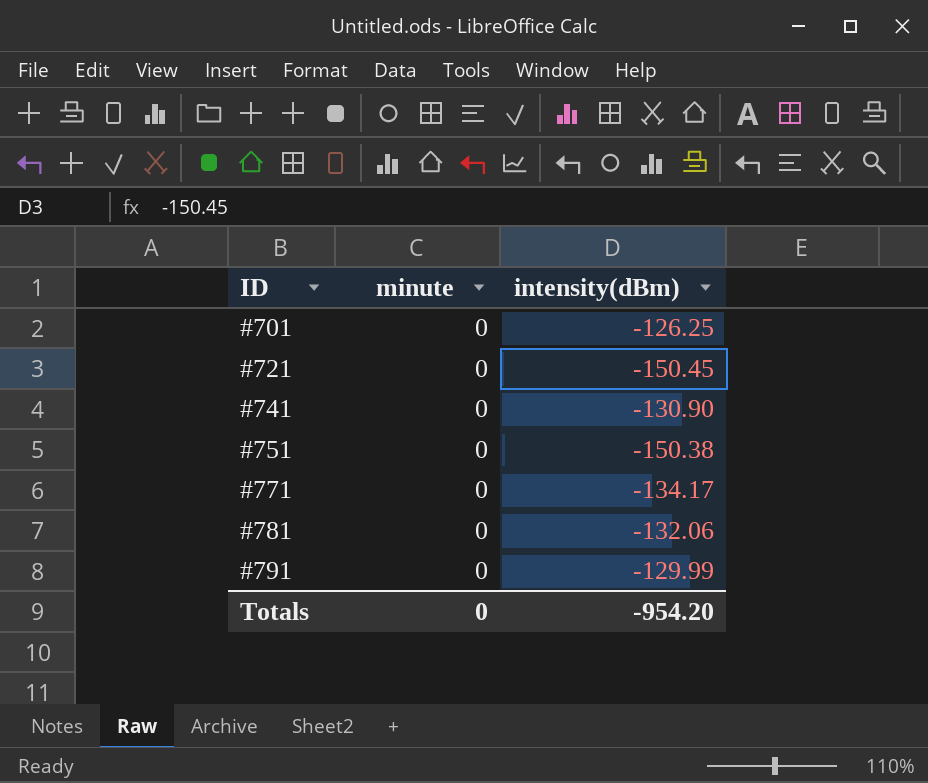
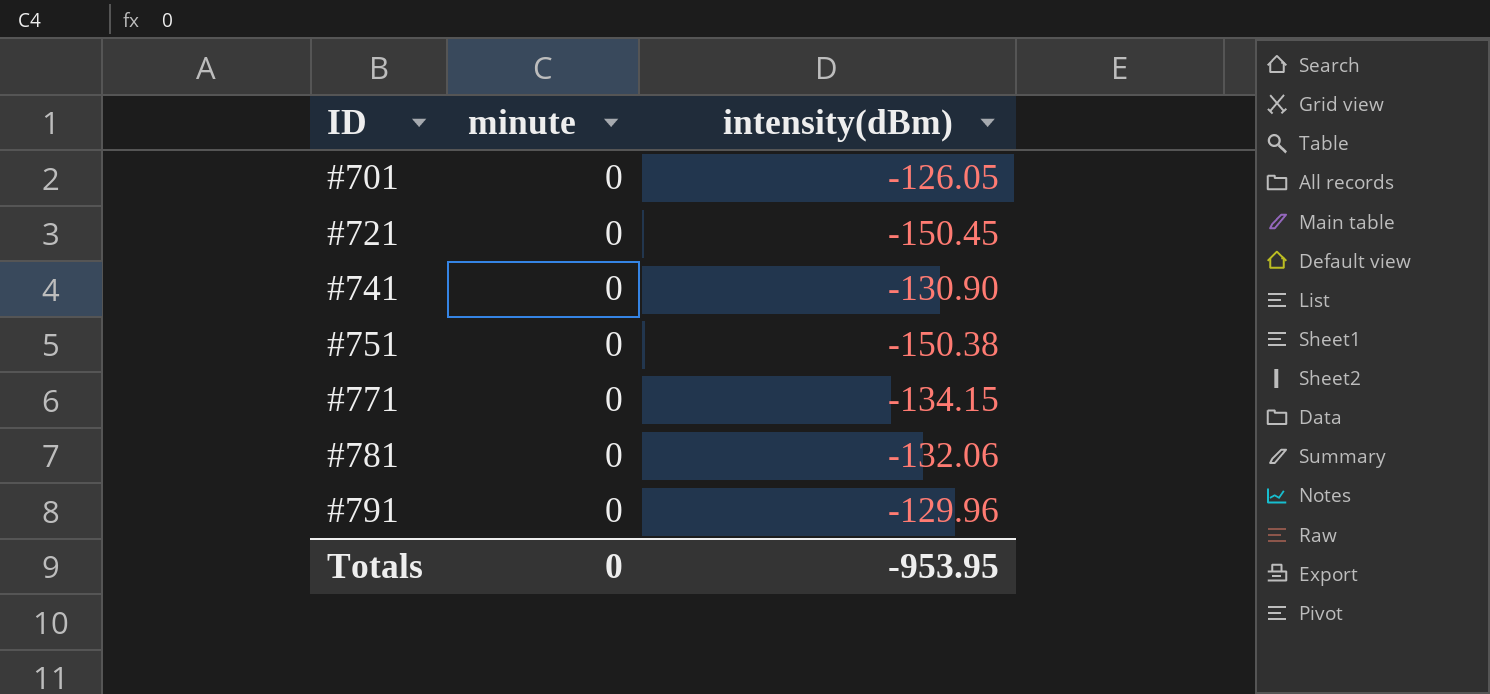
#701 | intensity(dBm): -126.25 -> -126.05
#771 | intensity(dBm): -134.17 -> -134.15
#791 | intensity(dBm): -129.99 -> -129.96
Totals | intensity(dBm): -954.20 -> -953.95

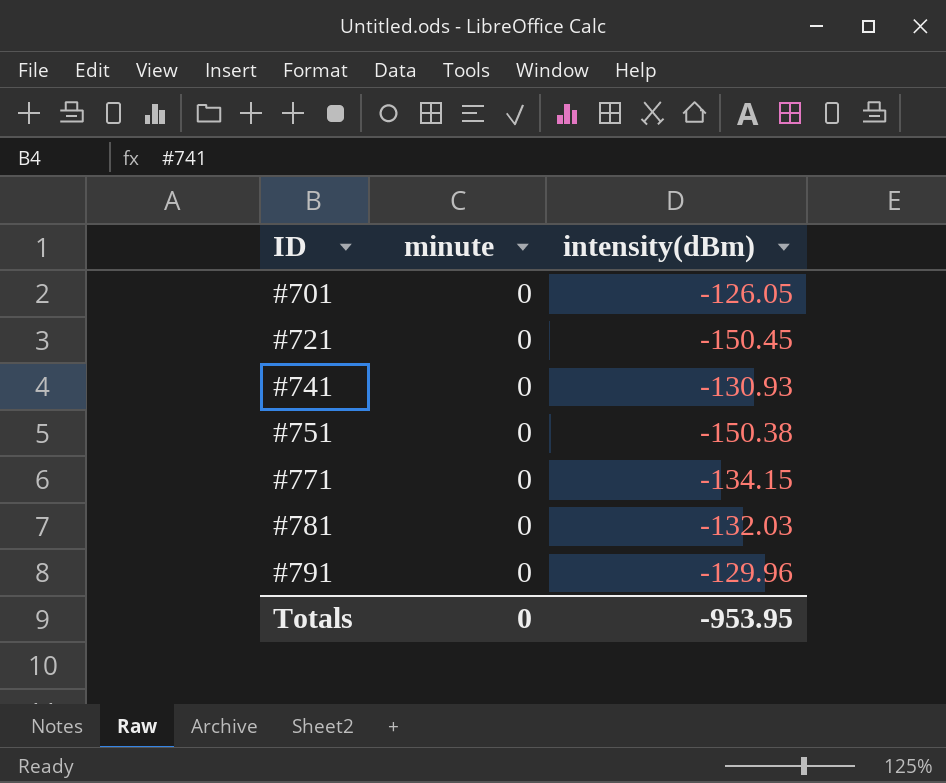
#741 | intensity(dBm): -130.90 -> -130.93
#781 | intensity(dBm): -132.06 -> -132.03

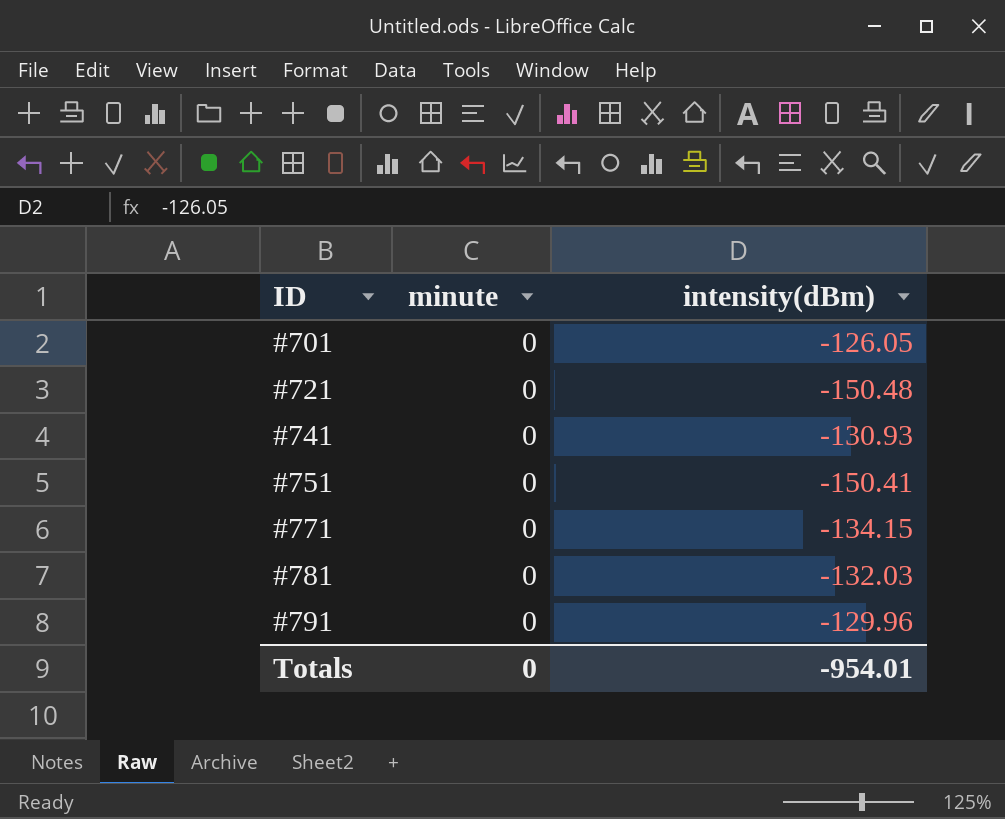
#721 | intensity(dBm): -150.45 -> -150.48
#751 | intensity(dBm): -150.38 -> -150.41
Totals | intensity(dBm): -953.95 -> -954.01

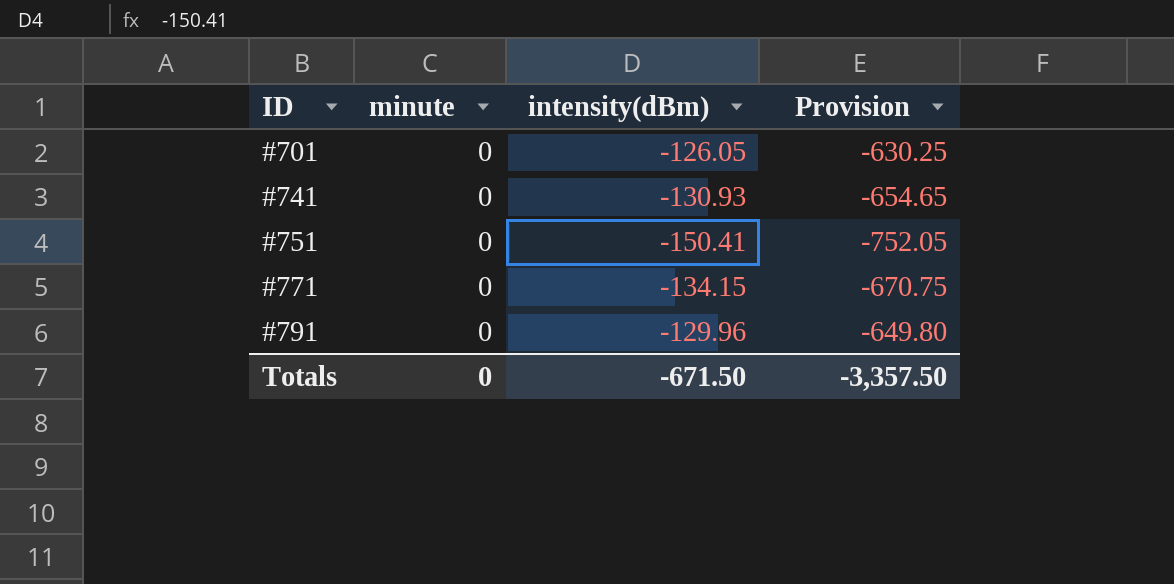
column Provision | formula: none -> [intensity(dBm)] * 5
row #721: 0 | -150.48 -> none
row #781: 0 | -132.03 -> none
Totals | intensity(dBm): -954.01 -> -671.50

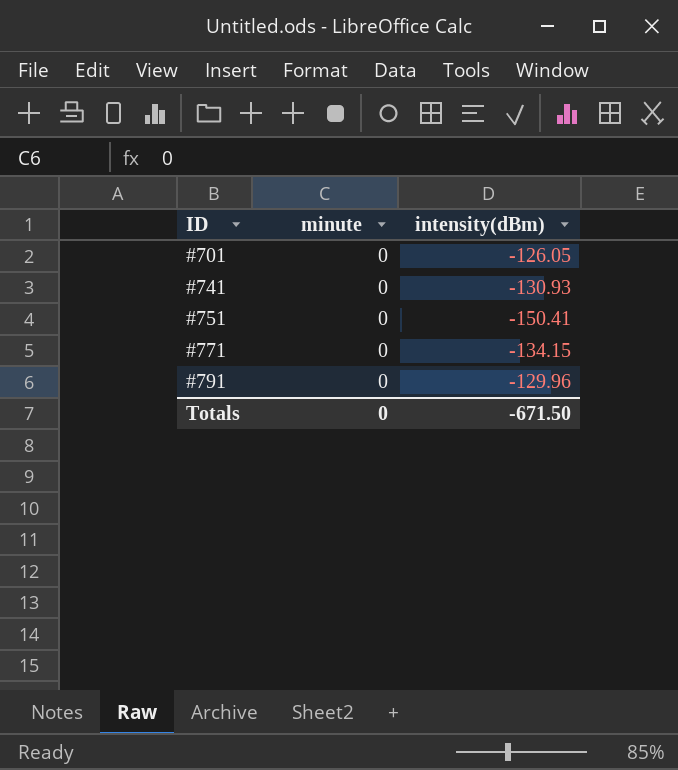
column Provision | formula: [intensity(dBm)] * 5 -> none

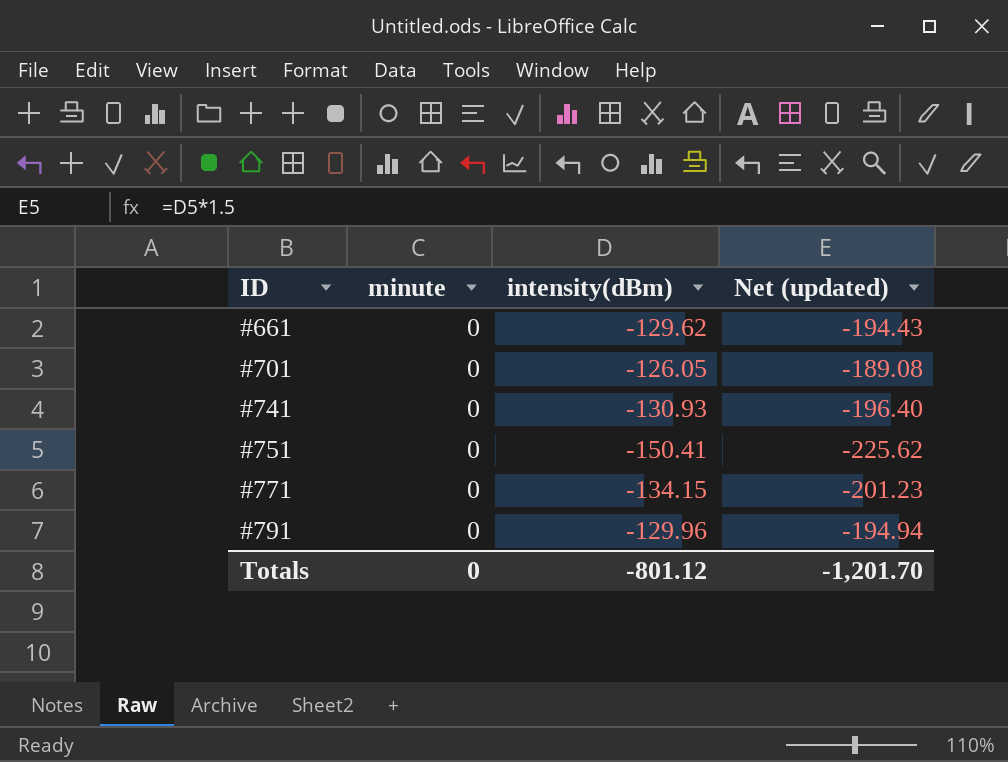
column Net (updated) | formula: none -> [intensity(dBm)] * 1.5
row #661: none -> 0 | -129.62 | -194.43
Totals | intensity(dBm): -671.50 -> -801.12

